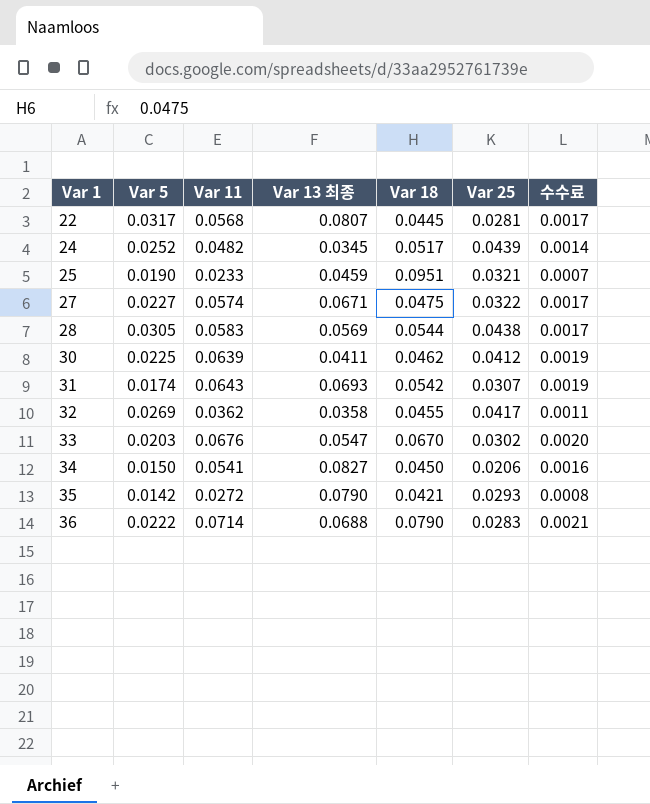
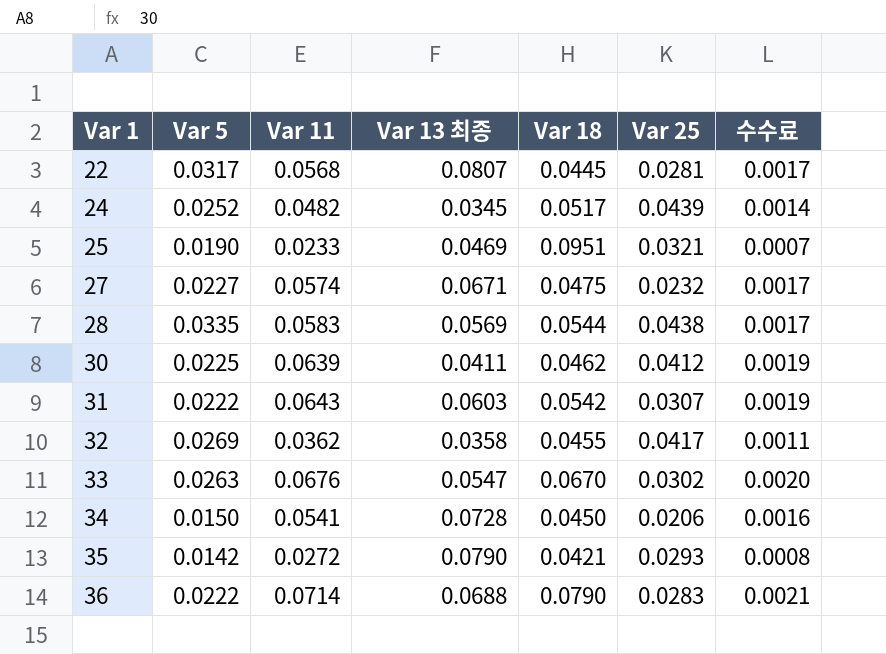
25 | Var 13 최종: 0.0459 -> 0.0469
27 | Var 25: 0.0322 -> 0.0232
28 | Var 5: 0.0305 -> 0.0335
31 | Var 5: 0.0174 -> 0.0222
31 | Var 13 최종: 0.0693 -> 0.0603
33 | Var 5: 0.0203 -> 0.0263
34 | Var 13 최종: 0.0827 -> 0.0728

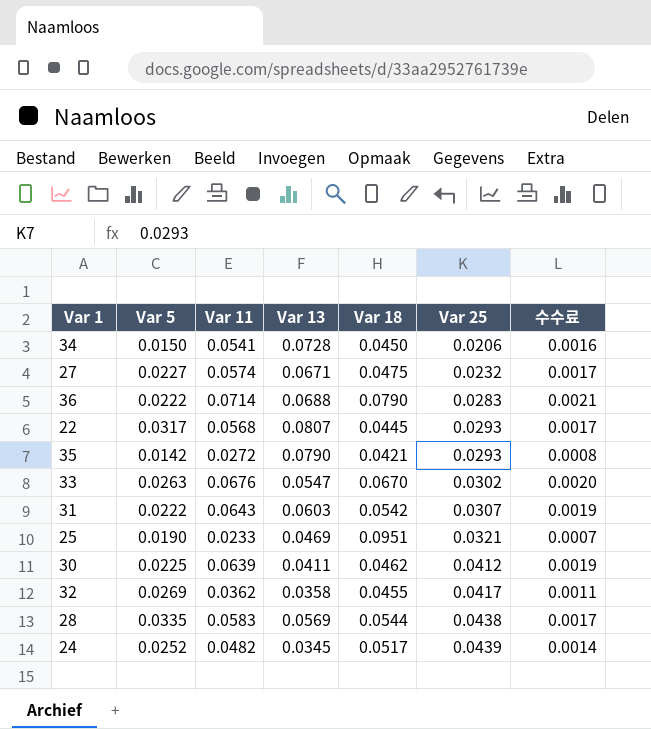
row order: Var 1 ascending -> Var 25 ascending
column name: Var 13 최종 -> Var 13
22 | Var 25: 0.0281 -> 0.0293

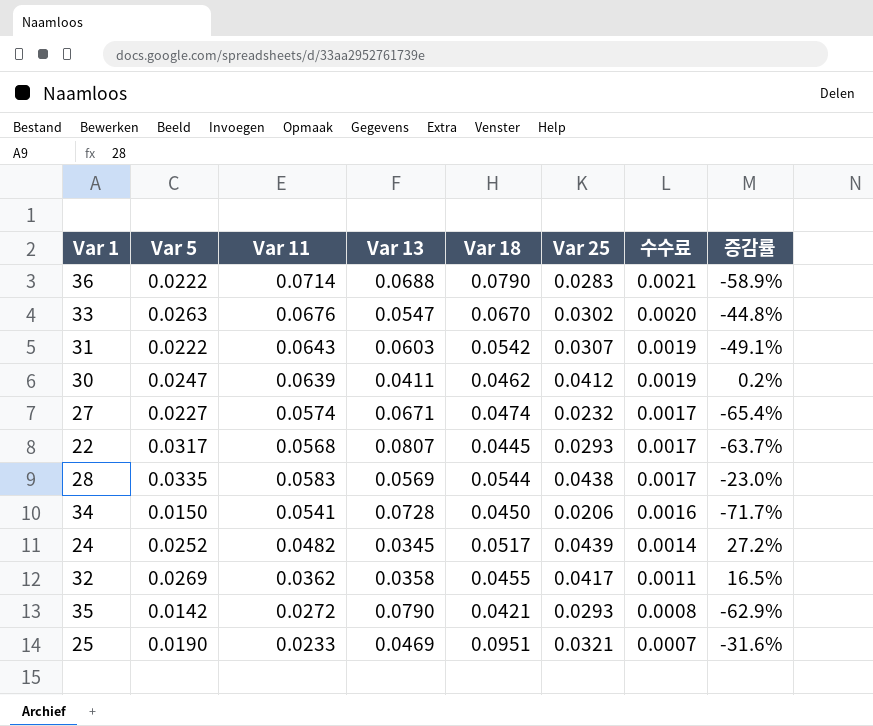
row order: Var 25 ascending -> 수수료 descending
column 증감률 | formula: none -> ([Var 25] - [Var 13]) / [Var 13]
30 | Var 5: 0.0225 -> 0.0247
27 | Var 18: 0.0475 -> 0.0474

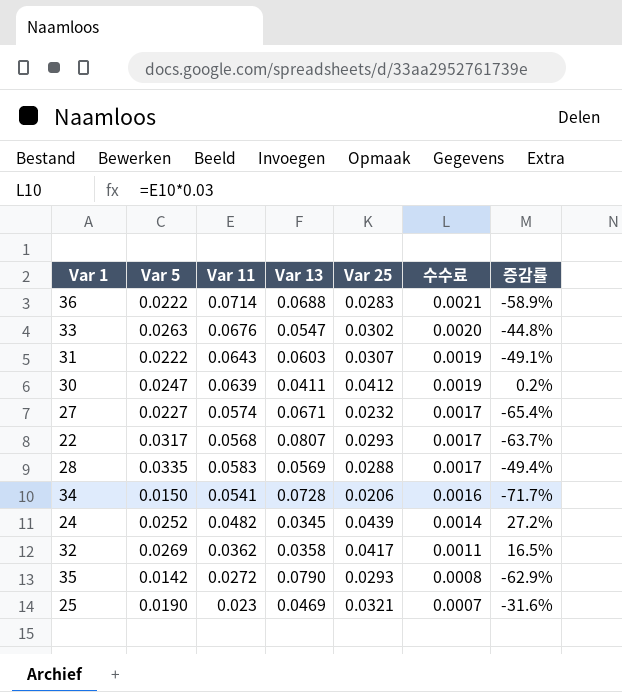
column Var 18 | position: 5 -> none
28 | Var 25: 0.0438 -> 0.0288
28 | 증감률: -23.0% -> -49.4%
25 | Var 11: 0.0233 -> 0.023

